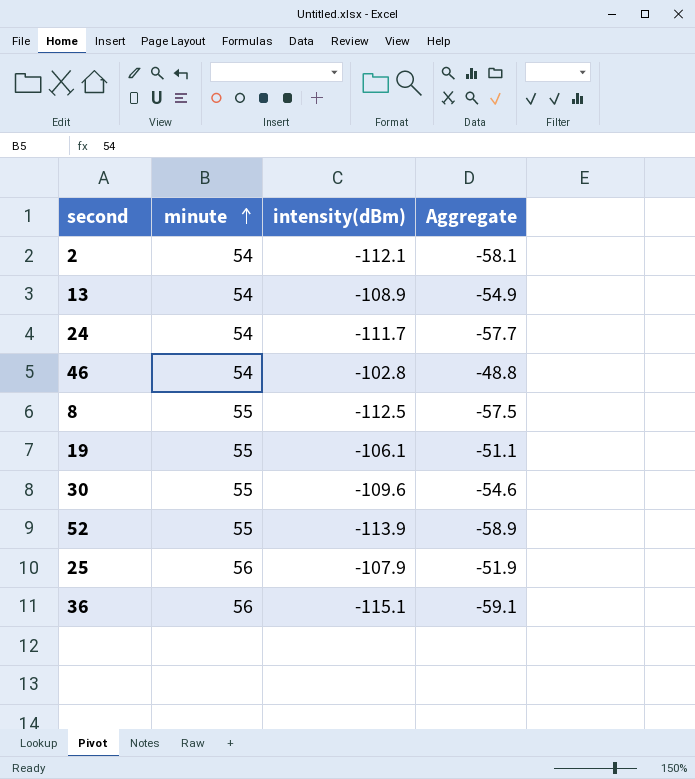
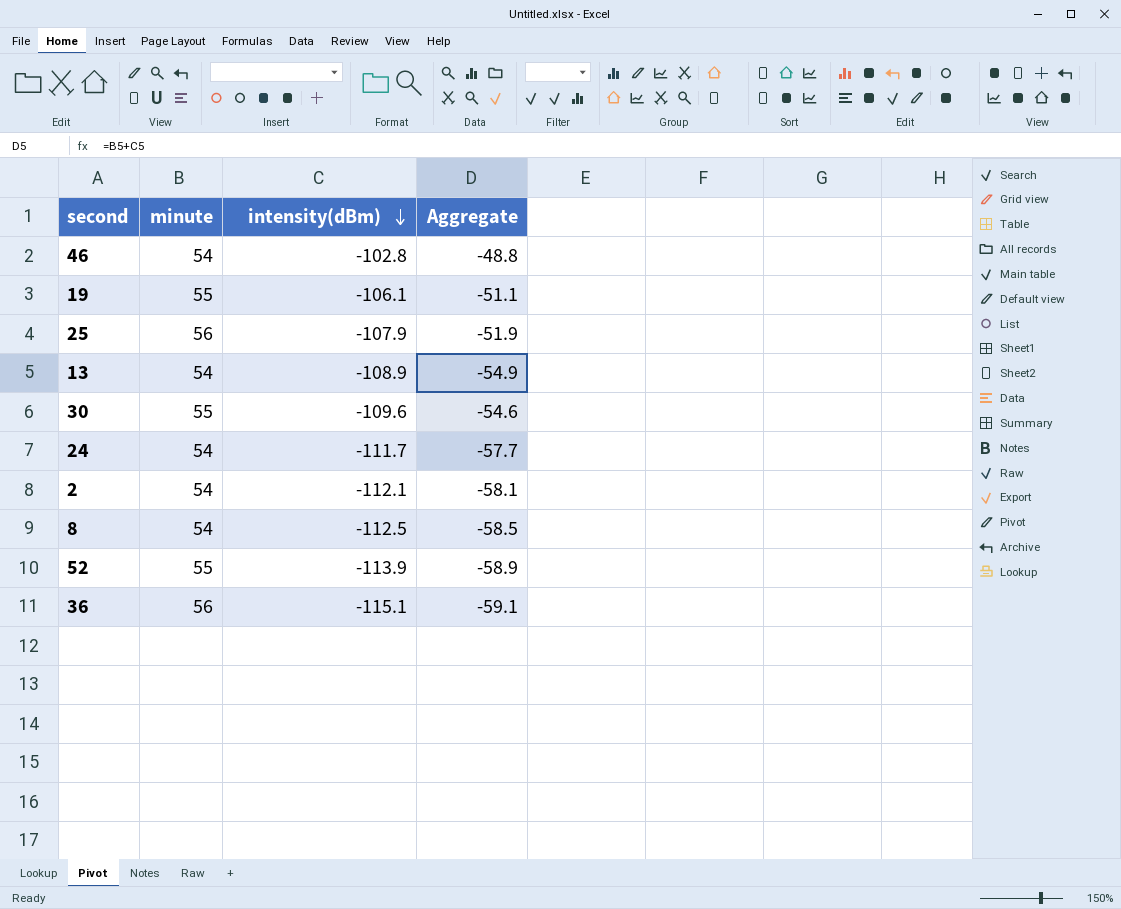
row order: minute ascending -> intensity(dBm) descending
8 | minute: 55 -> 54
8 | Aggregate: -57.5 -> -58.5

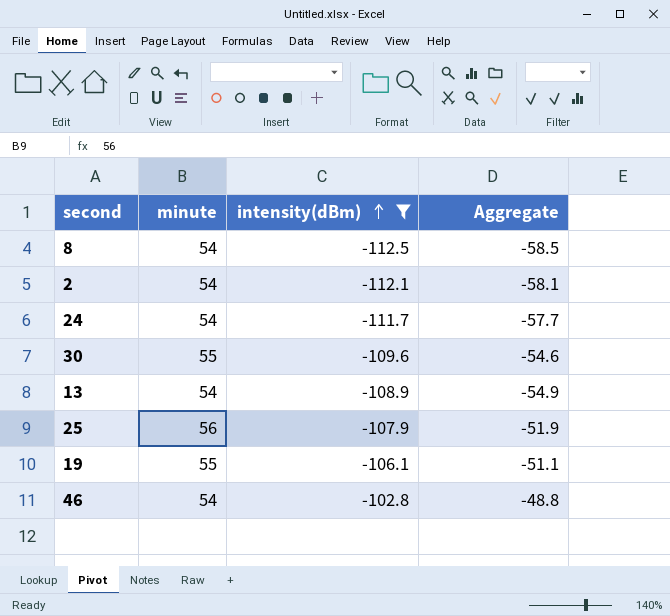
filter: none -> intensity(dBm) >= -112.5
row order: intensity(dBm) descending -> intensity(dBm) ascending

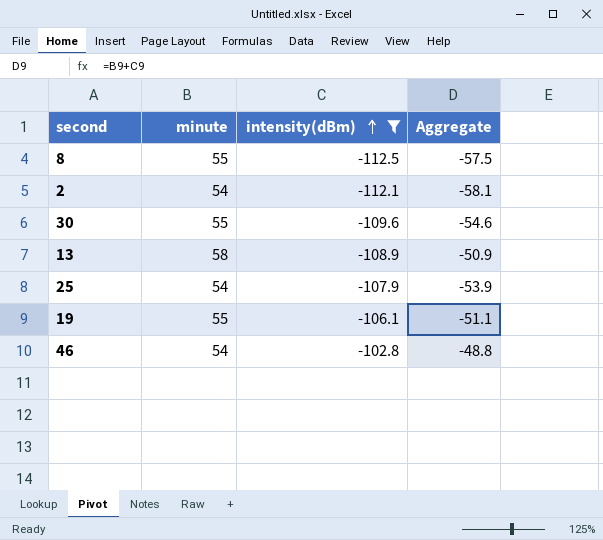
row 24: 54 | -111.7 | -57.7 -> none
8 | minute: 54 -> 55
8 | Aggregate: -58.5 -> -57.5
13 | minute: 54 -> 58
13 | Aggregate: -54.9 -> -50.9
25 | minute: 56 -> 54
25 | Aggregate: -51.9 -> -53.9

